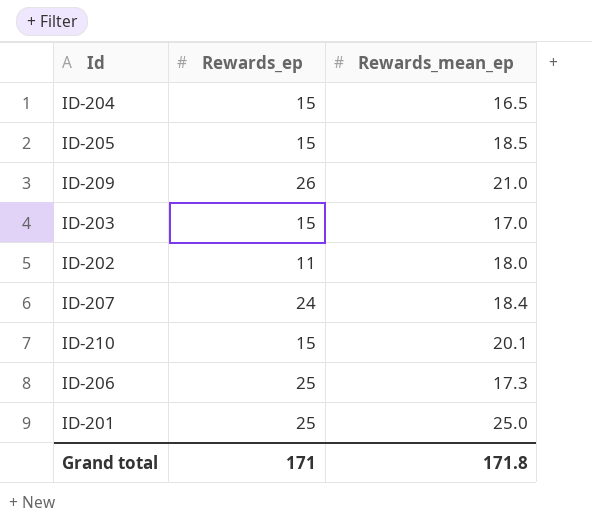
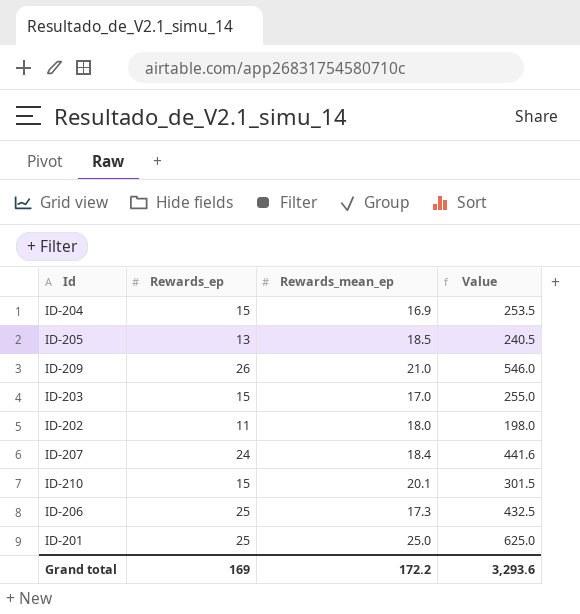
column Value | formula: none -> [Rewards_ep] * [Rewards_mean_ep]
ID-204 | Rewards_mean_ep: 16.5 -> 16.9
ID-205 | Rewards_ep: 15 -> 13
Grand total | Rewards_ep: 171 -> 169
Grand total | Rewards_mean_ep: 171.8 -> 172.2

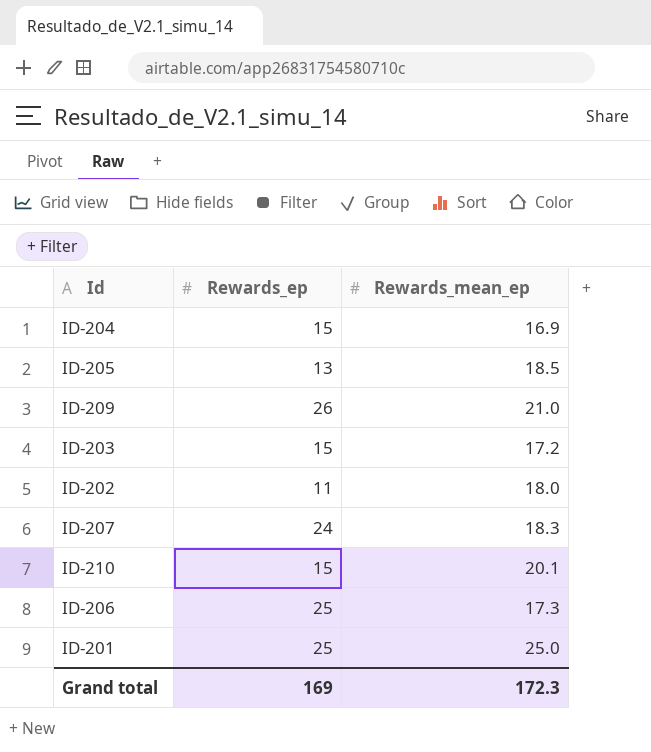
column Value | formula: [Rewards_ep] * [Rewards_mean_ep] -> none
ID-203 | Rewards_mean_ep: 17.0 -> 17.2
ID-207 | Rewards_mean_ep: 18.4 -> 18.3
Grand total | Rewards_mean_ep: 172.2 -> 172.3

